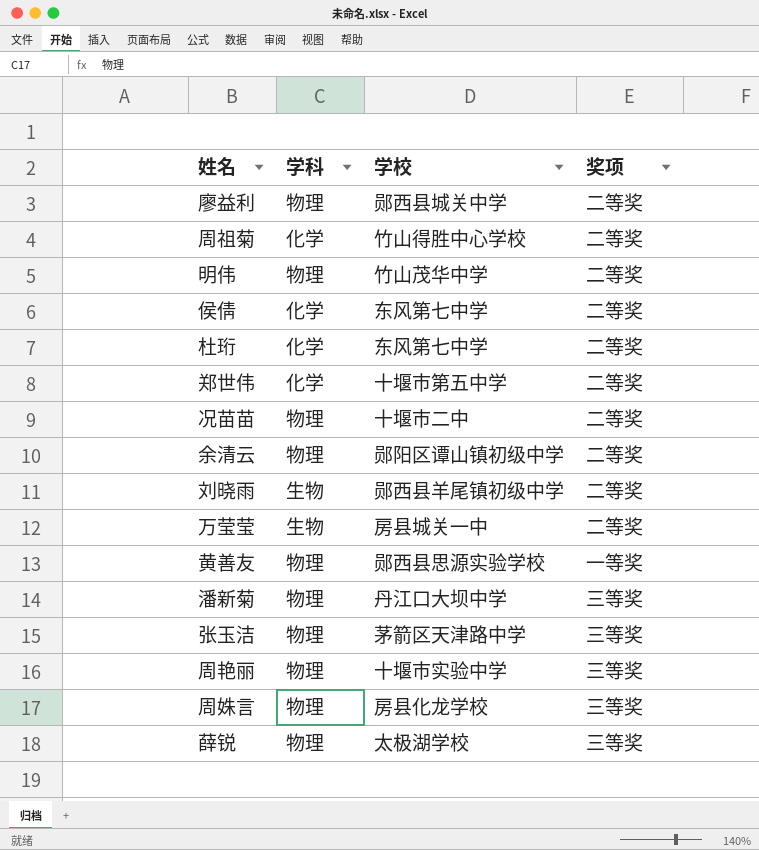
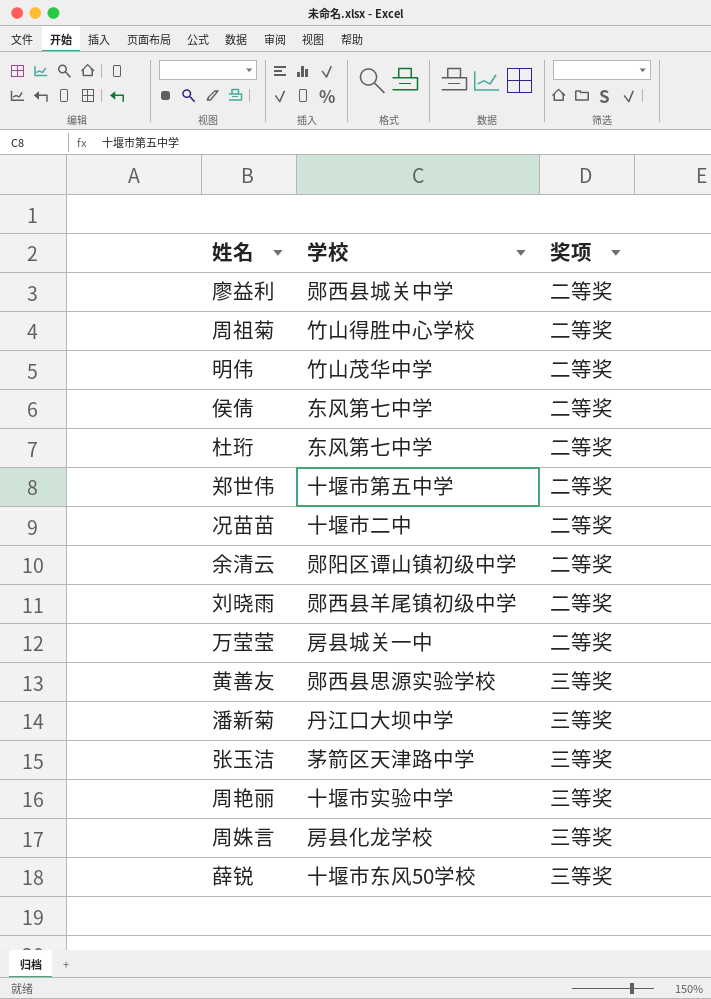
column 学科 | position: 2 -> none
黄善友 | 奖项: 一等奖 -> 三等奖
薛锐 | 学校: 太极湖学校 -> 十堰市东风50学校

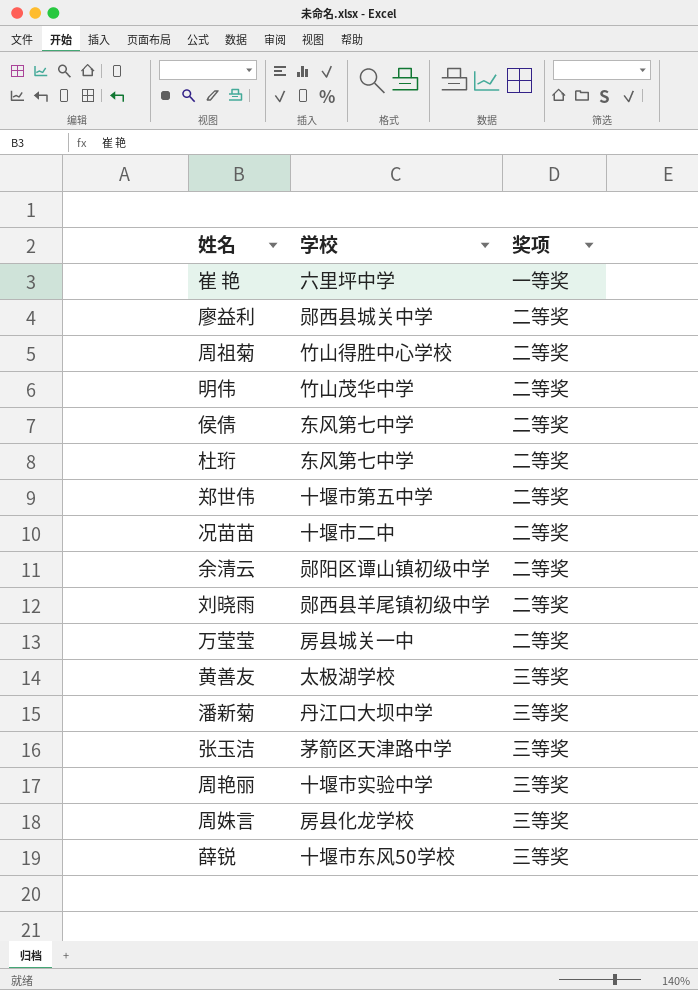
row 崔 艳: none -> 六里坪中学 | 一等奖
黄善友 | 学校: 郧西县思源实验学校 -> 太极湖学校

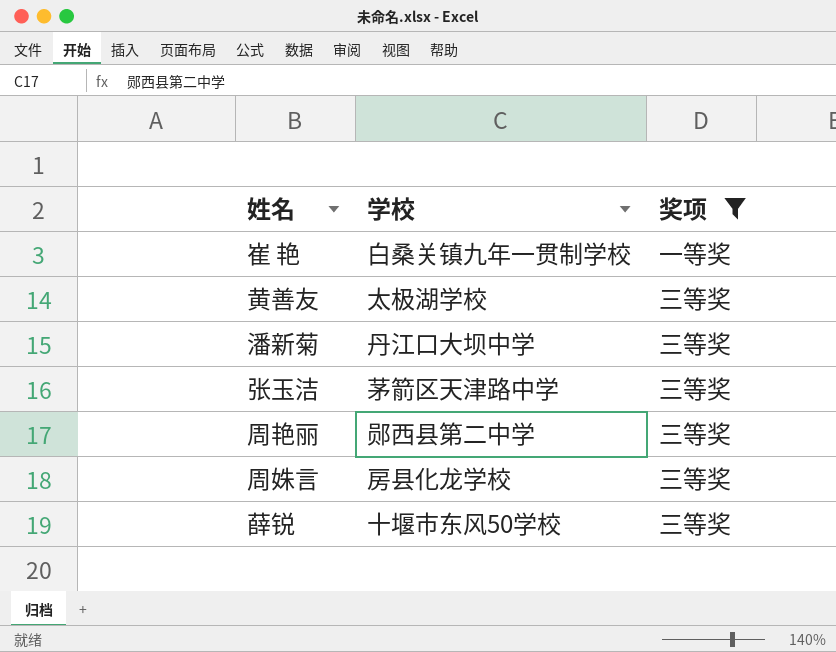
filter: none -> 奖项 != 二等奖
崔 艳 | 学校: 六里坪中学 -> 白桑关镇九年一贯制学校
周艳丽 | 学校: 十堰市实验中学 -> 郧西县第二中学

